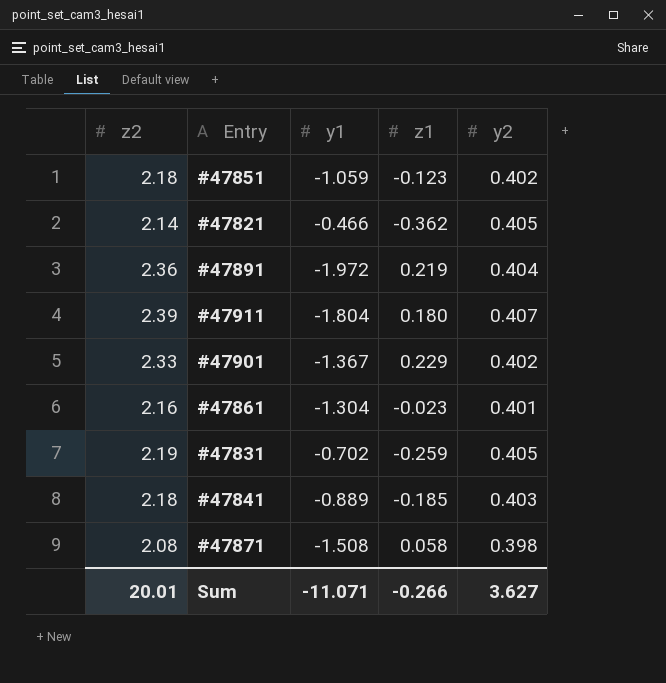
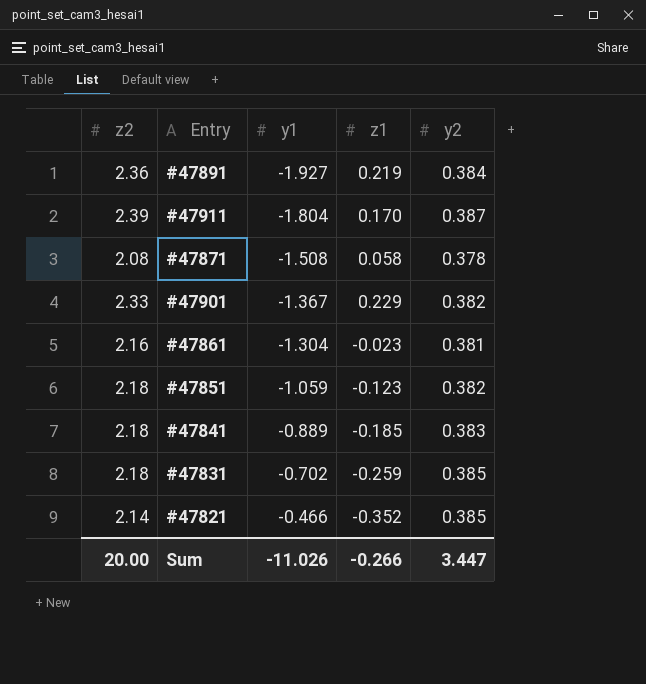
row order: none -> y1 ascending
#47891 | y1: -1.972 -> -1.927
#47891 | y2: 0.404 -> 0.384
#47911 | z1: 0.180 -> 0.170
#47911 | y2: 0.407 -> 0.387
#47871 | y2: 0.398 -> 0.378
#47901 | y2: 0.402 -> 0.382
#47861 | y2: 0.401 -> 0.381
#47851 | y2: 0.402 -> 0.382
#47841 | y2: 0.403 -> 0.383
#47831 | z2: 2.19 -> 2.18
#47831 | y2: 0.405 -> 0.385
#47821 | z1: -0.362 -> -0.352
#47821 | y2: 0.405 -> 0.385
Sum | z2: 20.01 -> 20.00
Sum | y1: -11.071 -> -11.026
Sum | y2: 3.627 -> 3.447

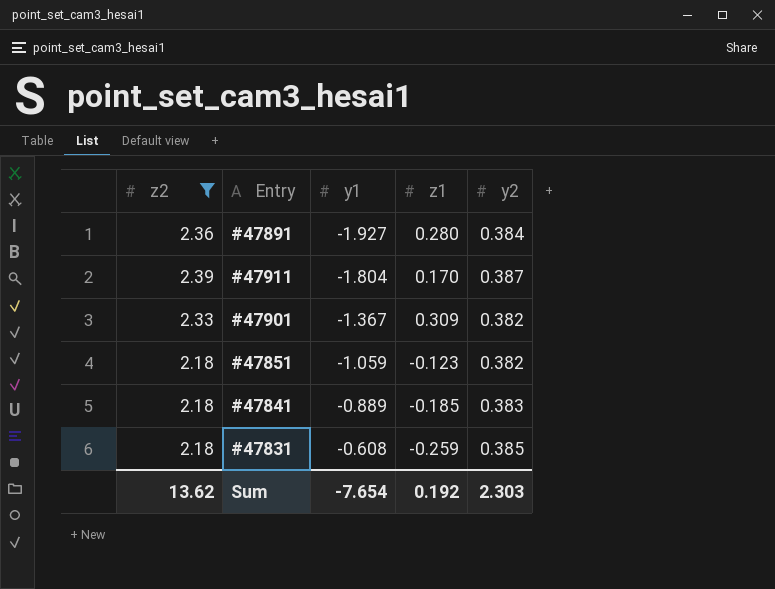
filter: none -> z2 >= 2.18
#47891 | z1: 0.219 -> 0.280
#47901 | z1: 0.229 -> 0.309
#47831 | y1: -0.702 -> -0.608
Sum | z2: 20.00 -> 13.62
Sum | y1: -11.026 -> -7.654
Sum | z1: -0.266 -> 0.192
Sum | y2: 3.447 -> 2.303

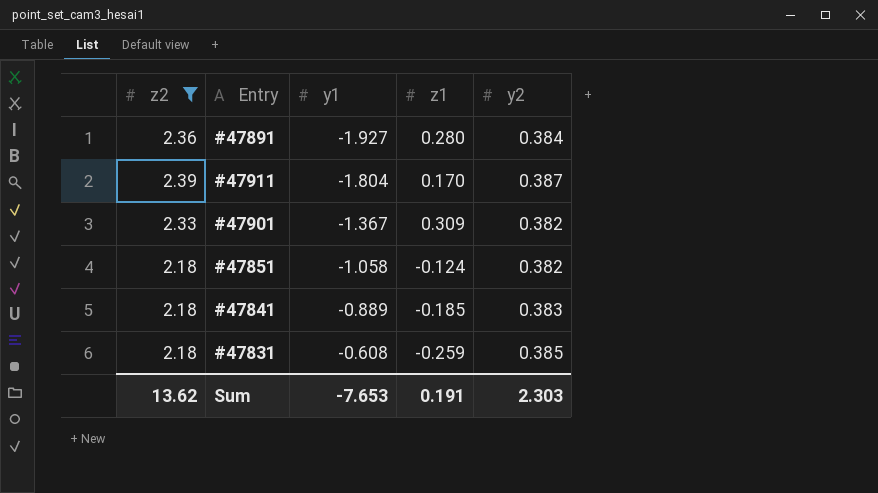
#47851 | y1: -1.059 -> -1.058
#47851 | z1: -0.123 -> -0.124
Sum | y1: -7.654 -> -7.653
Sum | z1: 0.192 -> 0.191

